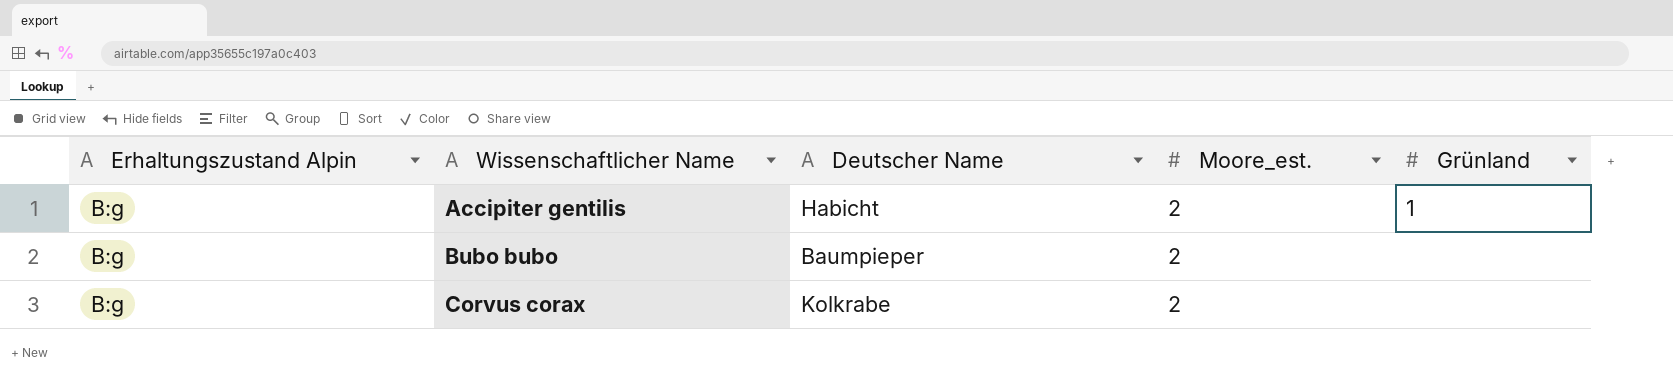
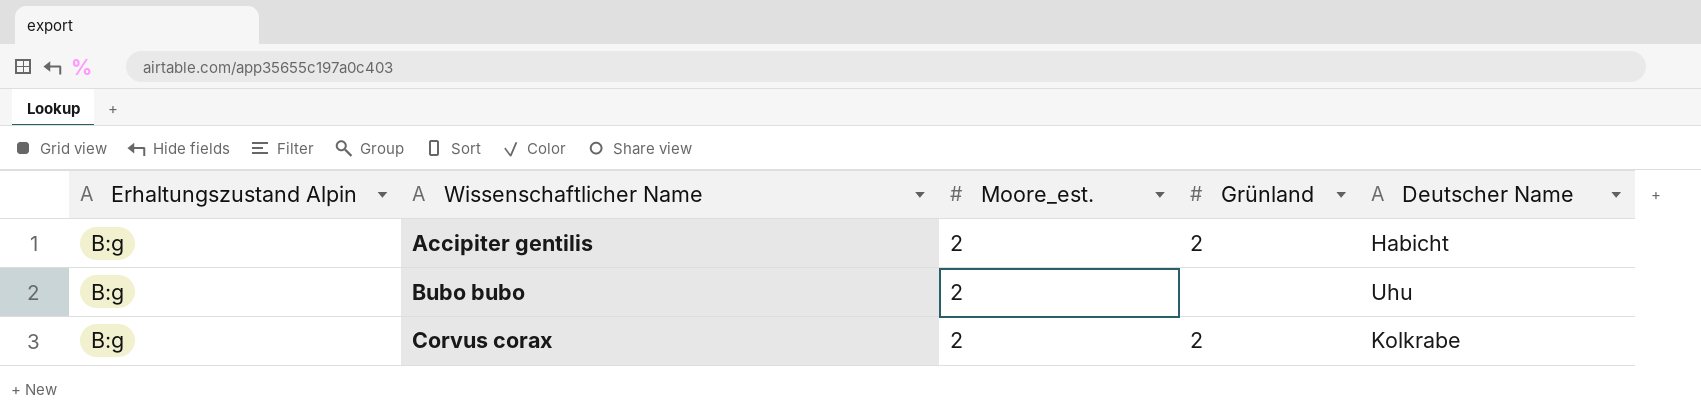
column Deutscher Name | position: 3 -> 5
Accipiter gentilis | Grünland: 1 -> 2
Bubo bubo | Deutscher Name: Baumpieper -> Uhu
Corvus corax | Grünland: none -> 2

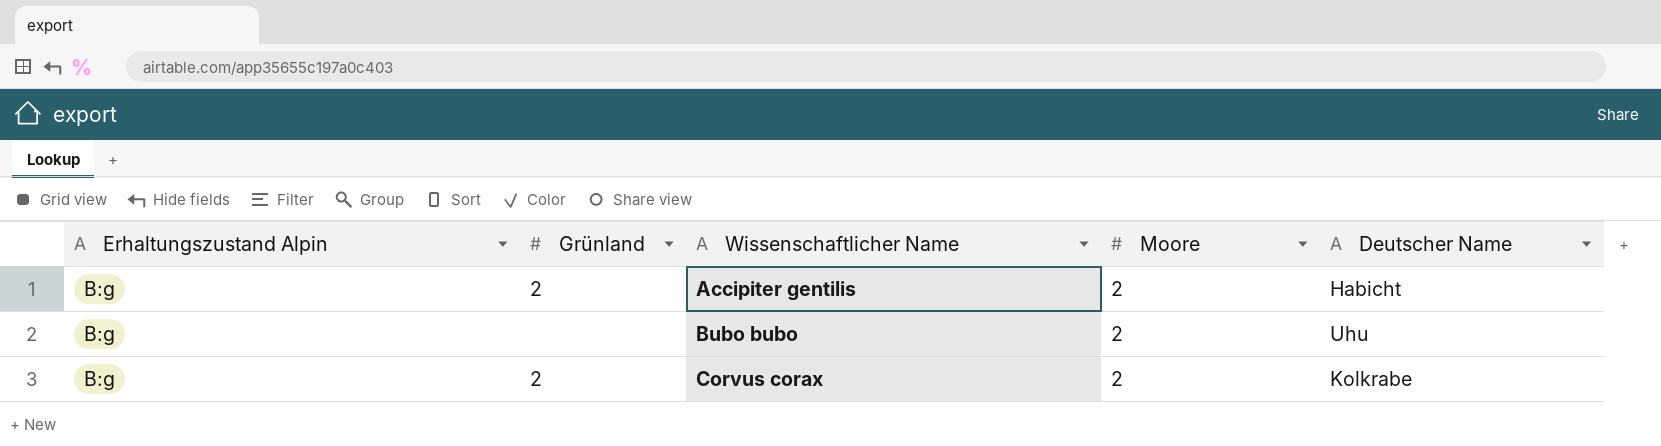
column Grünland | position: 4 -> 2
column name: Moore_est. -> Moore

